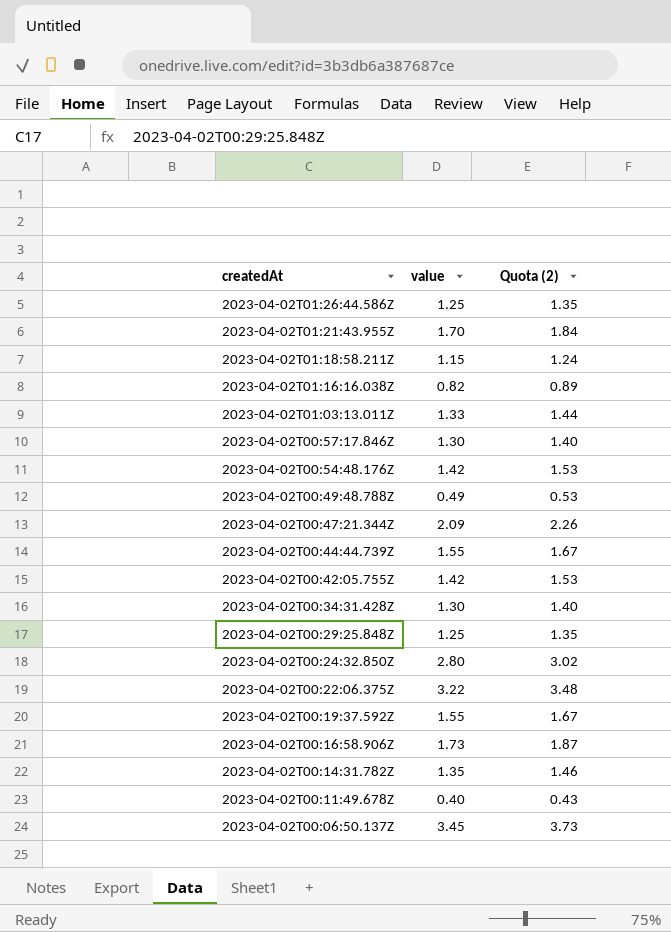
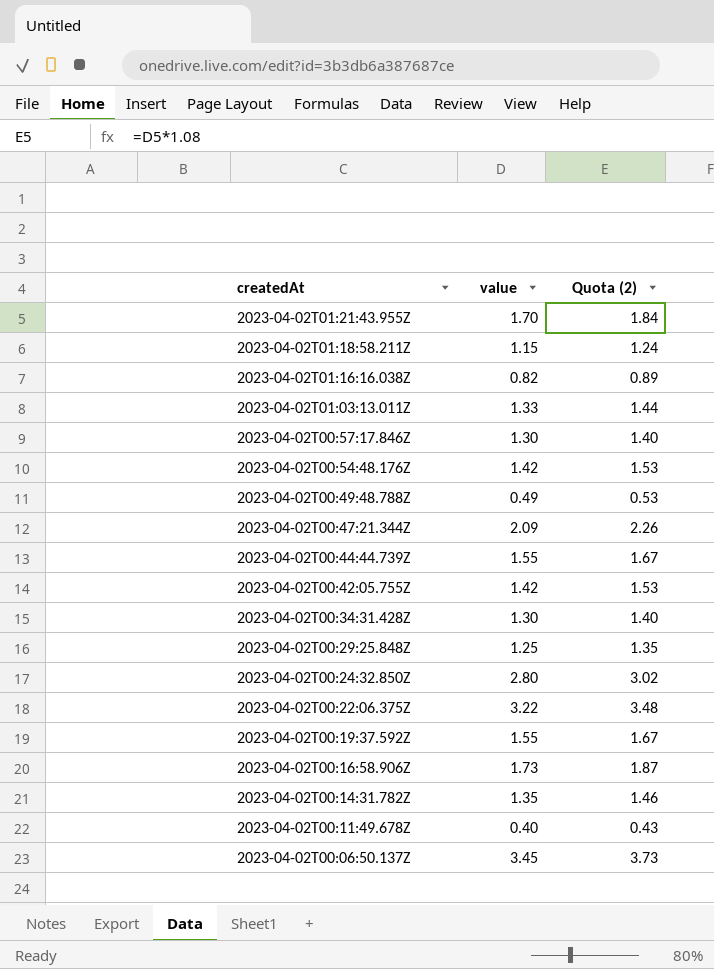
row 2023-04-02T01:26:44.586Z: 1.25 | 1.35 -> none

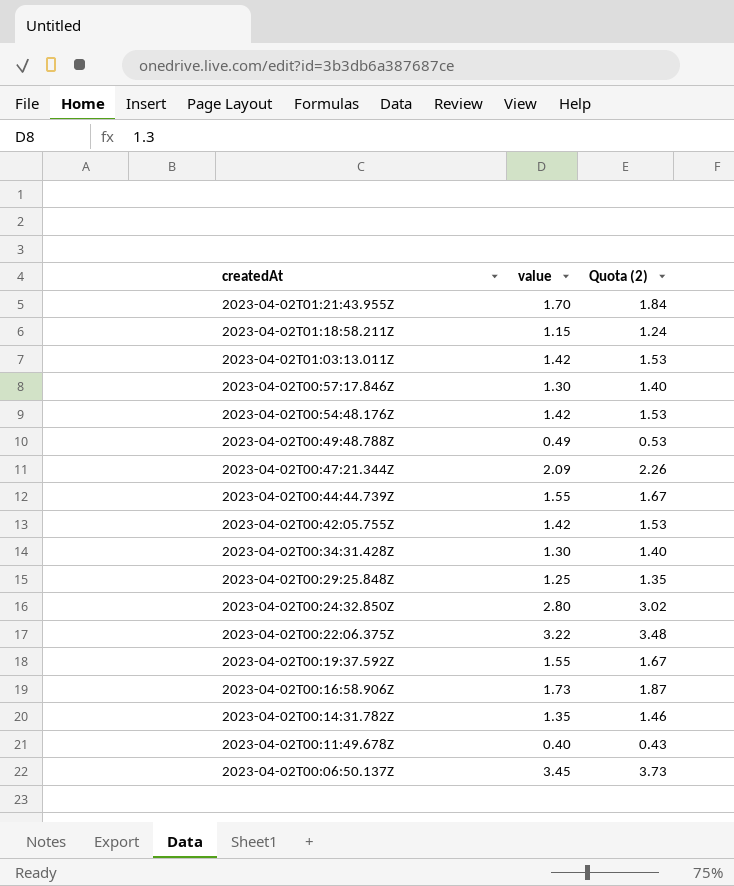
row 2023-04-02T01:16:16.038Z: 0.82 | 0.89 -> none
2023-04-02T01:03:13.011Z | value: 1.33 -> 1.42
2023-04-02T01:03:13.011Z | Quota (2): 1.44 -> 1.53

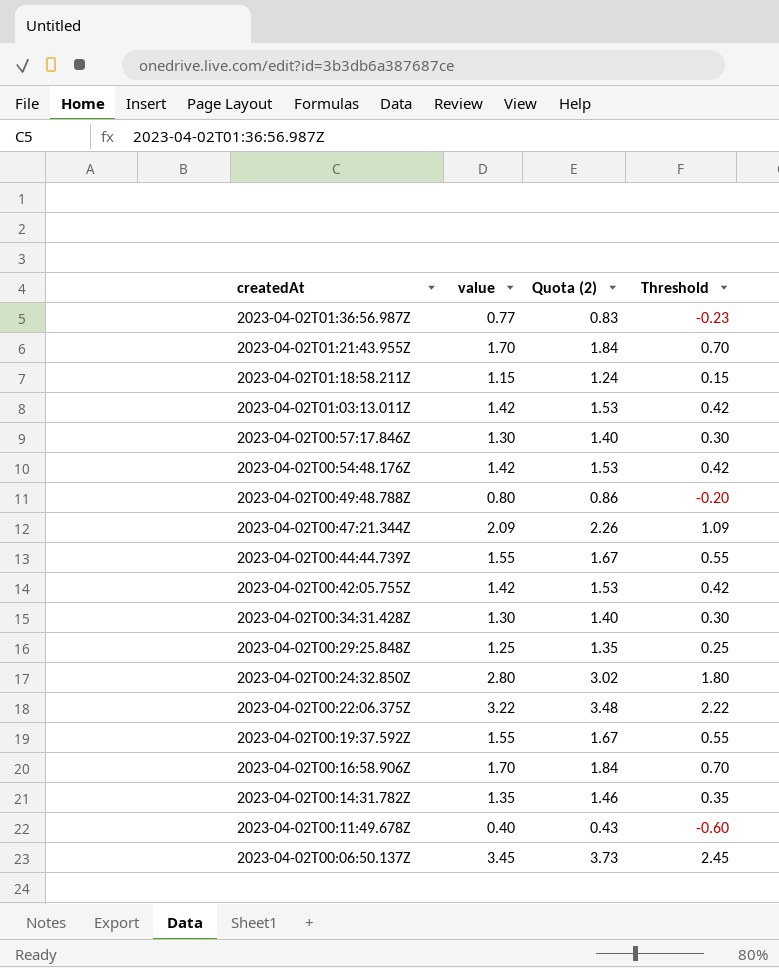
column Threshold | formula: none -> [value] - 1
row 2023-04-02T01:36:56.987Z: none -> 0.77 | 0.83 | -0.23
2023-04-02T00:49:48.788Z | value: 0.49 -> 0.80
2023-04-02T00:49:48.788Z | Quota (2): 0.53 -> 0.86
2023-04-02T00:16:58.906Z | value: 1.73 -> 1.70
2023-04-02T00:16:58.906Z | Quota (2): 1.87 -> 1.84

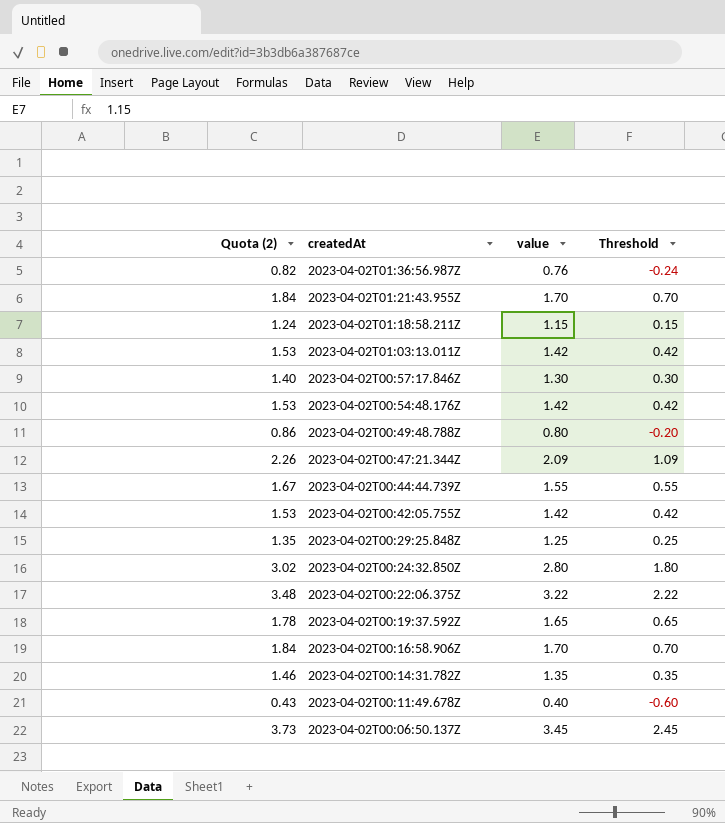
column Quota (2) | position: 3 -> 1
row 2023-04-02T00:34:31.428Z: 1.30 | 1.40 | 0.30 -> none
2023-04-02T01:36:56.987Z | Quota (2): 0.83 -> 0.82
2023-04-02T01:36:56.987Z | value: 0.77 -> 0.76
2023-04-02T01:36:56.987Z | Threshold: -0.23 -> -0.24
2023-04-02T00:19:37.592Z | Quota (2): 1.67 -> 1.78
2023-04-02T00:19:37.592Z | value: 1.55 -> 1.65
2023-04-02T00:19:37.592Z | Threshold: 0.55 -> 0.65

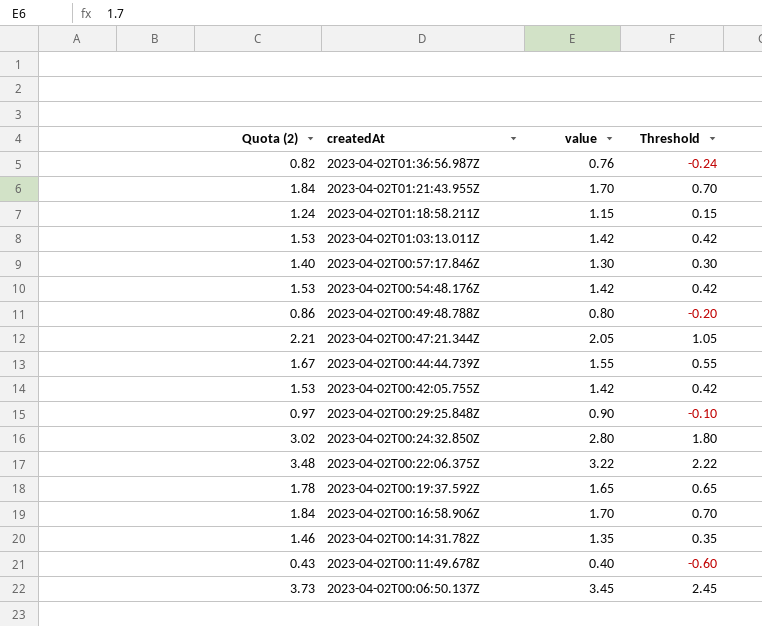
2023-04-02T00:47:21.344Z | Quota (2): 2.26 -> 2.21
2023-04-02T00:47:21.344Z | value: 2.09 -> 2.05
2023-04-02T00:47:21.344Z | Threshold: 1.09 -> 1.05
2023-04-02T00:29:25.848Z | Quota (2): 1.35 -> 0.97
2023-04-02T00:29:25.848Z | value: 1.25 -> 0.90
2023-04-02T00:29:25.848Z | Threshold: 0.25 -> -0.10

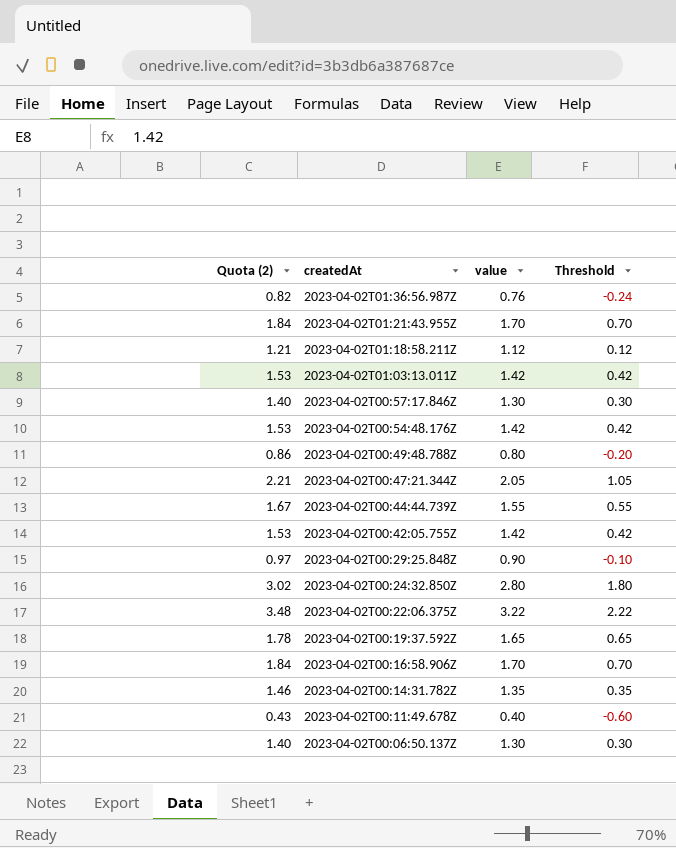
2023-04-02T01:18:58.211Z | Quota (2): 1.24 -> 1.21
2023-04-02T01:18:58.211Z | value: 1.15 -> 1.12
2023-04-02T01:18:58.211Z | Threshold: 0.15 -> 0.12
2023-04-02T00:06:50.137Z | Quota (2): 3.73 -> 1.40
2023-04-02T00:06:50.137Z | value: 3.45 -> 1.30
2023-04-02T00:06:50.137Z | Threshold: 2.45 -> 0.30

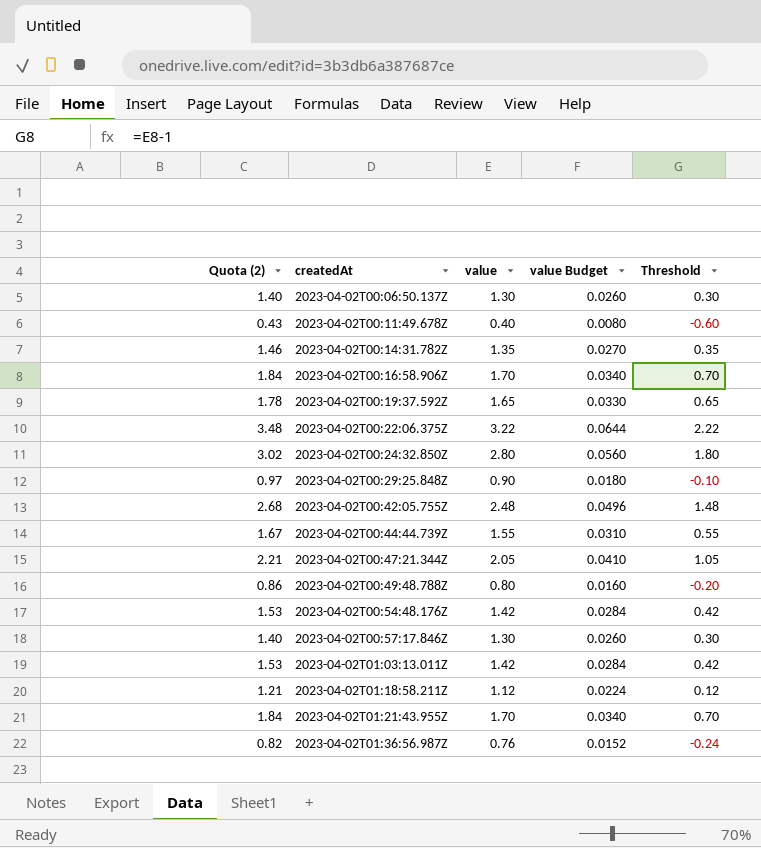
row order: createdAt descending -> createdAt ascending
column value Budget | formula: none -> [value] * 0.02
2023-04-02T00:42:05.755Z | Quota (2): 1.53 -> 2.68
2023-04-02T00:42:05.755Z | value: 1.42 -> 2.48
2023-04-02T00:42:05.755Z | Threshold: 0.42 -> 1.48

